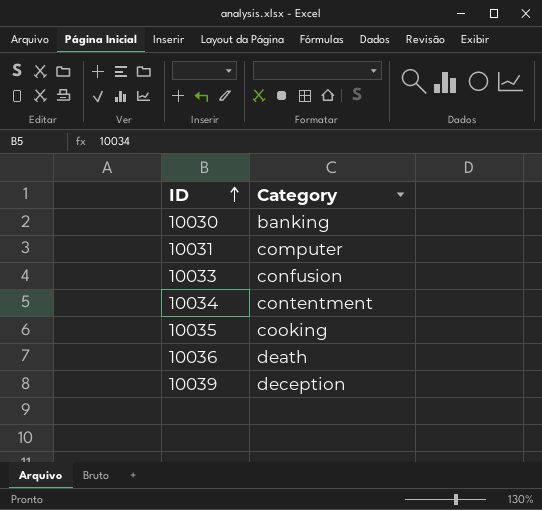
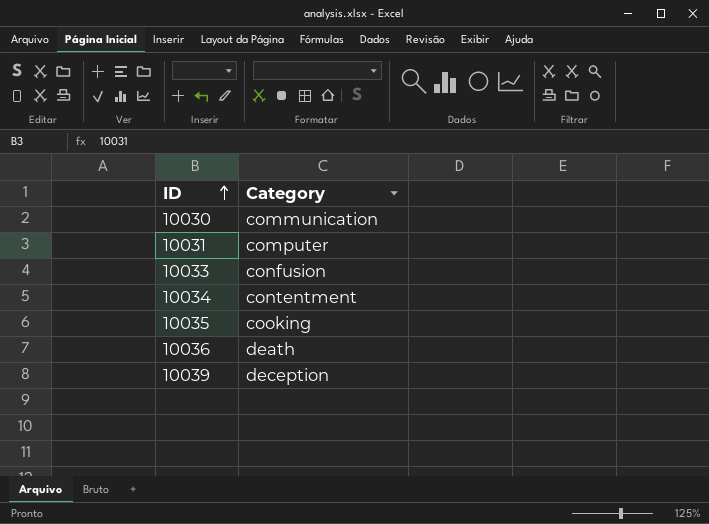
10030 | Category: banking -> communication

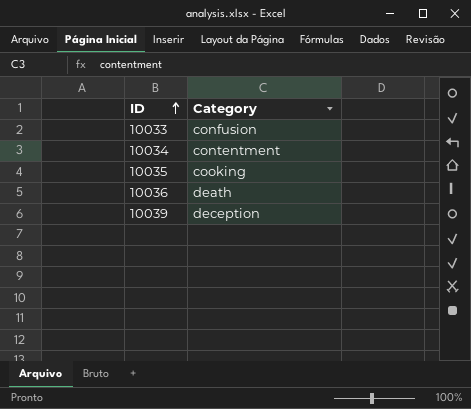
row 10030: communication -> none
row 10031: computer -> none

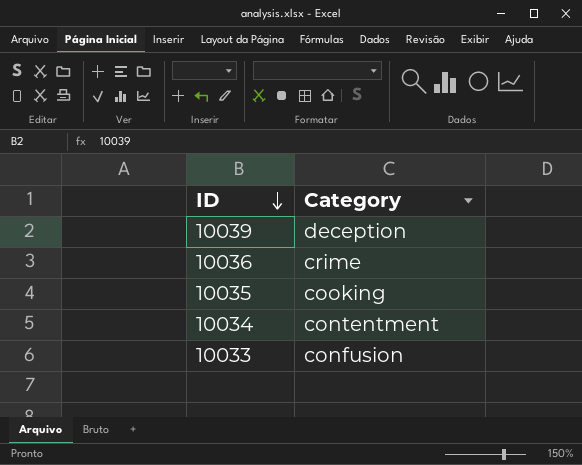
row order: ID ascending -> ID descending
10036 | Category: death -> crime

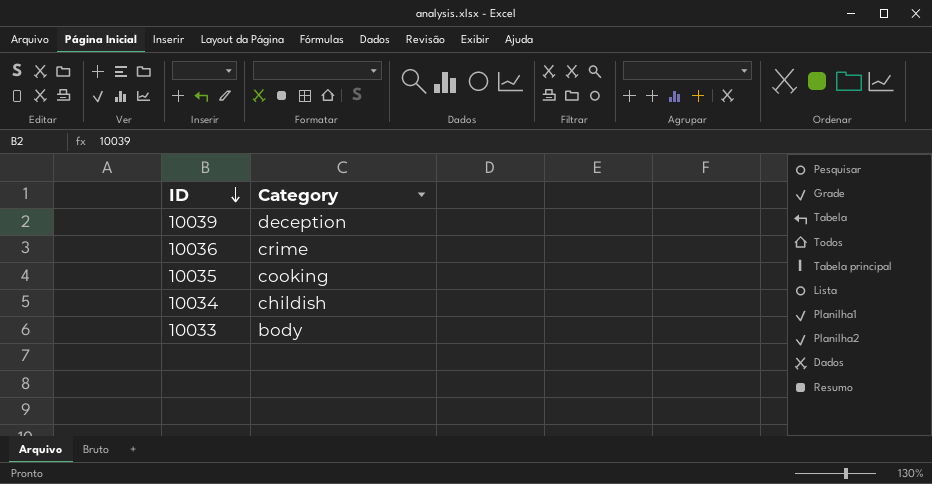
10034 | Category: contentment -> childish
10033 | Category: confusion -> body

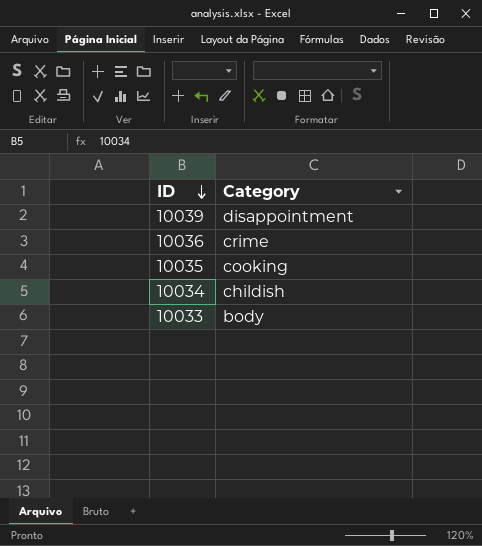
10039 | Category: deception -> disappointment

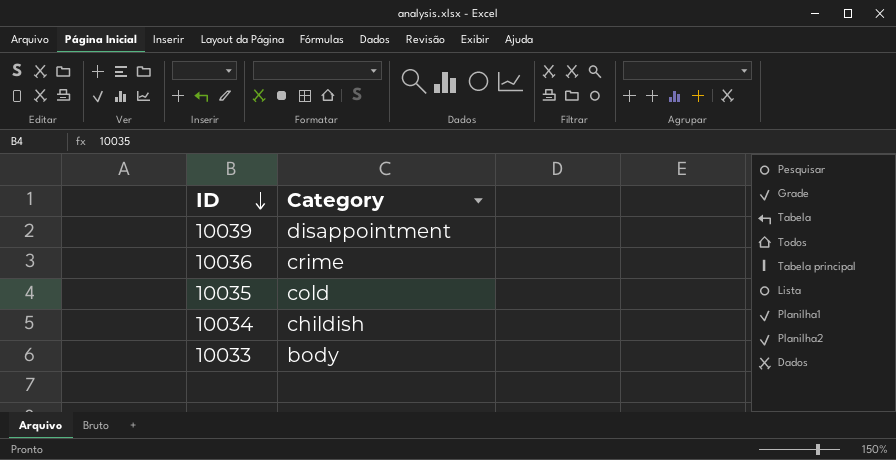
10035 | Category: cooking -> cold

